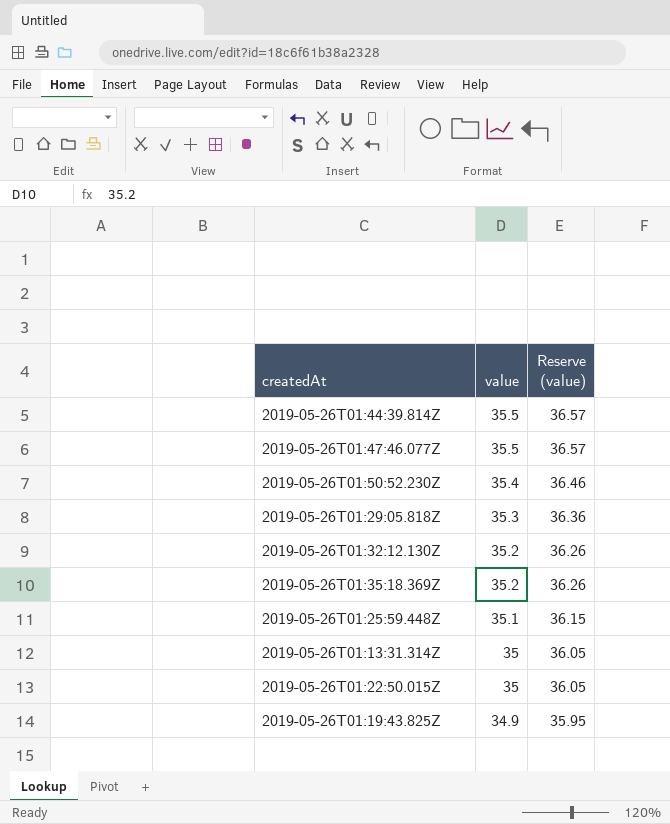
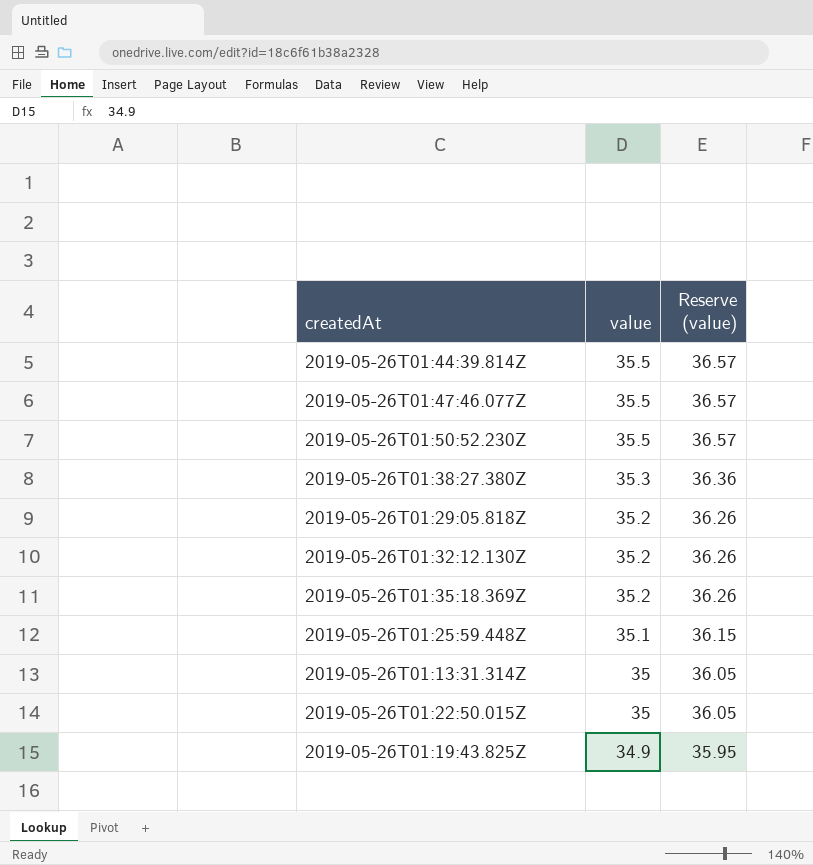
2019-05-26T01:50:52.230Z | value: 35.4 -> 35.5
2019-05-26T01:50:52.230Z | Reserve (value): 36.46 -> 36.57
row 2019-05-26T01:38:27.380Z: none -> 35.3 | 36.36
2019-05-26T01:29:05.818Z | value: 35.3 -> 35.2
2019-05-26T01:29:05.818Z | Reserve (value): 36.36 -> 36.26

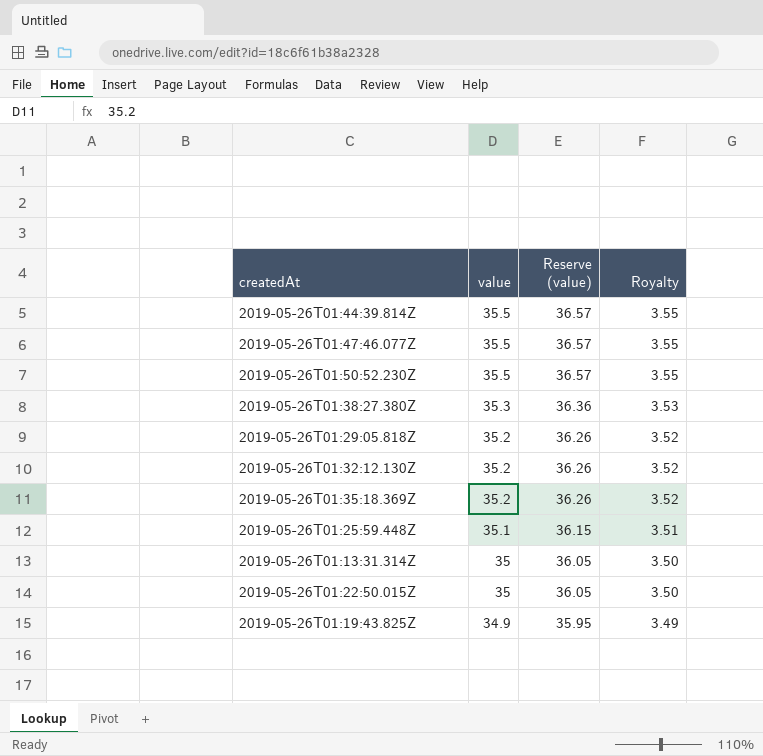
column Royalty | formula: none -> [value] * 0.1

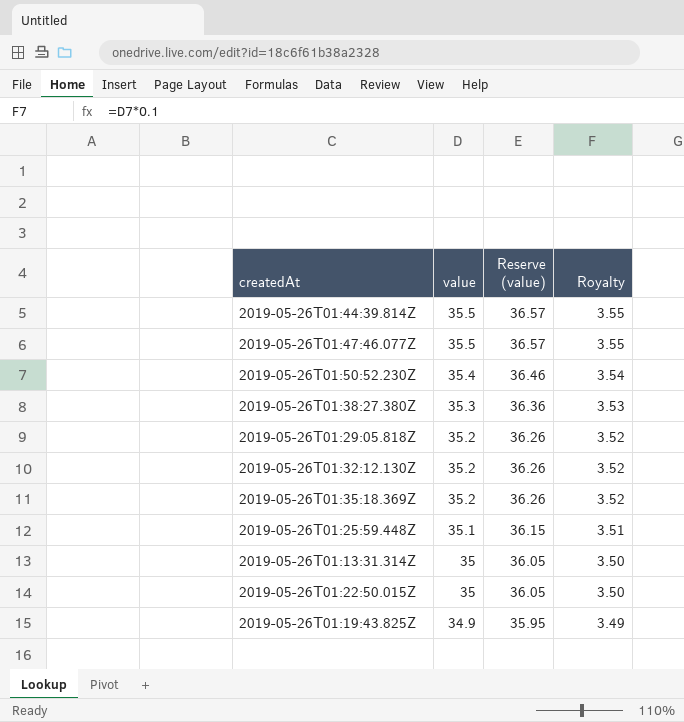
2019-05-26T01:50:52.230Z | value: 35.5 -> 35.4
2019-05-26T01:50:52.230Z | Reserve (value): 36.57 -> 36.46
2019-05-26T01:50:52.230Z | Royalty: 3.55 -> 3.54

